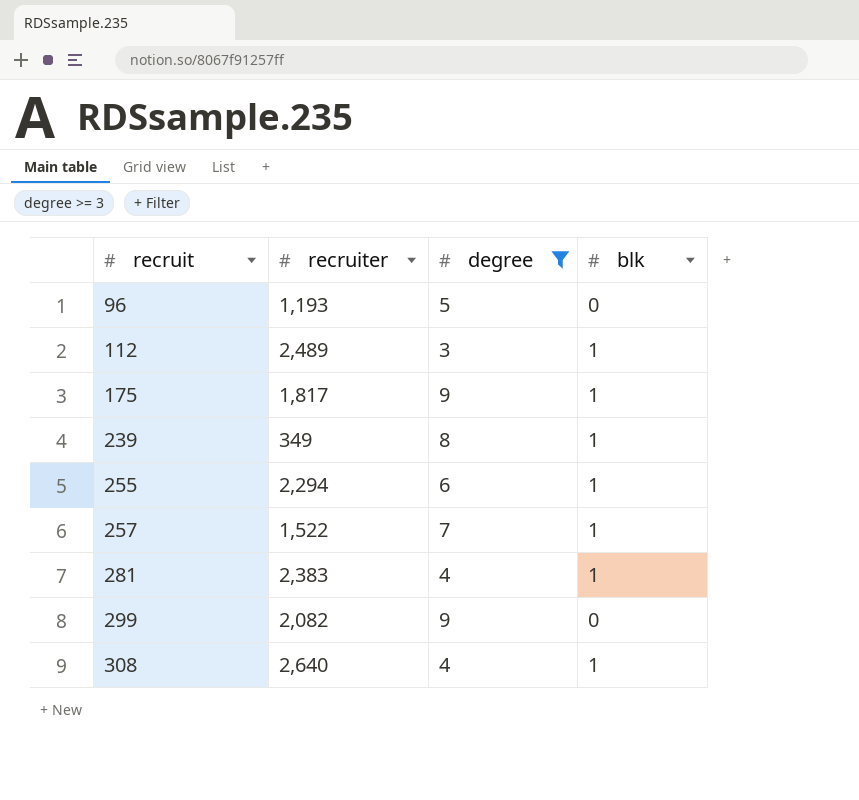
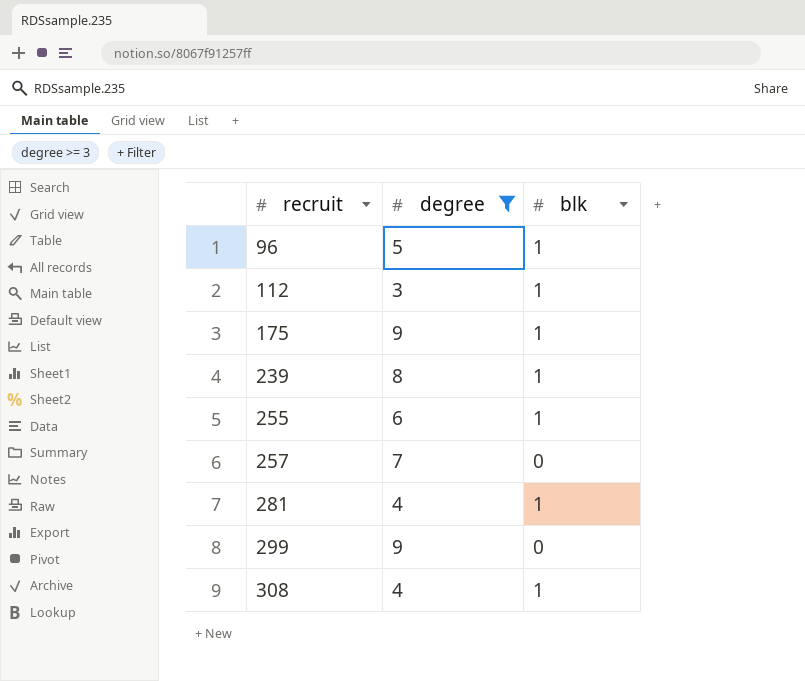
column recruiter | position: 2 -> none
96 | blk: 0 -> 1
257 | blk: 1 -> 0

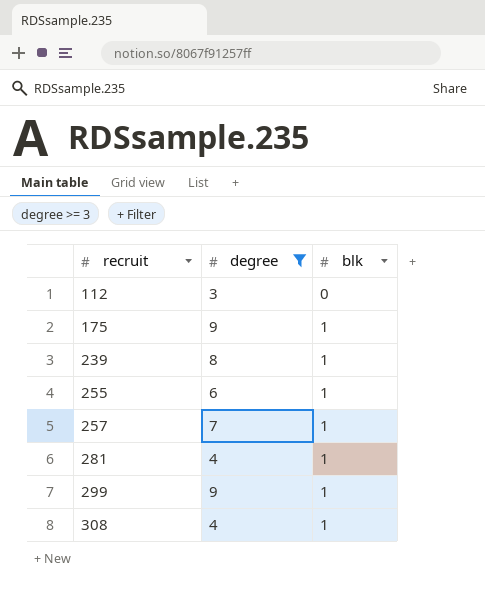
row 96: 5 | 1 -> none
112 | blk: 1 -> 0
257 | blk: 0 -> 1
299 | blk: 0 -> 1

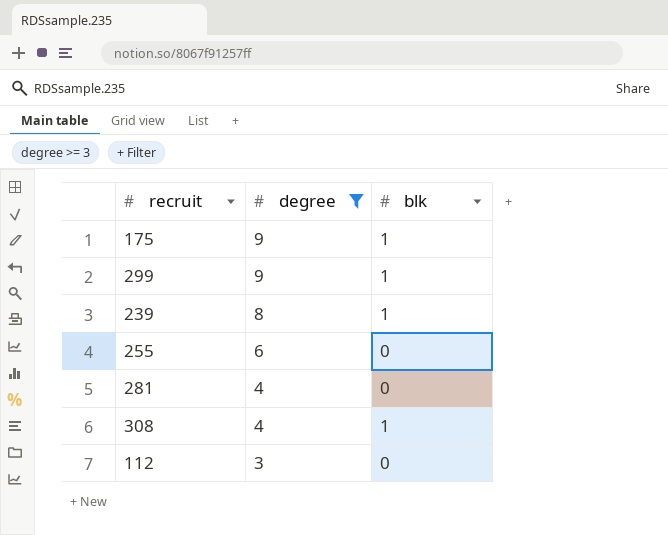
row order: recruit ascending -> degree descending
row 257: 7 | 1 -> none
255 | blk: 1 -> 0
281 | blk: 1 -> 0

